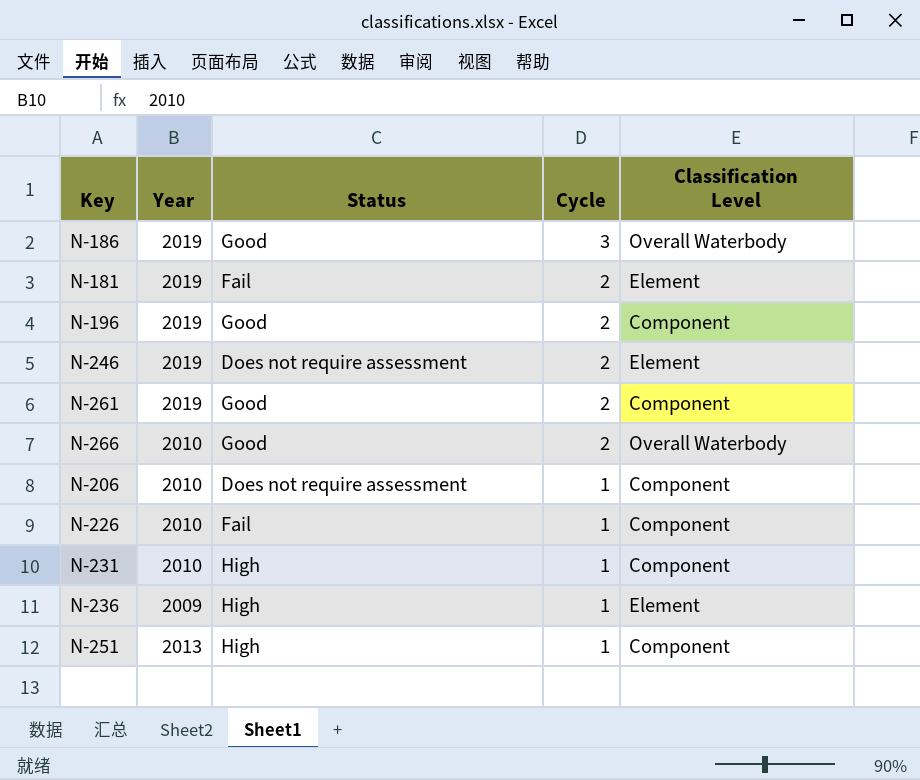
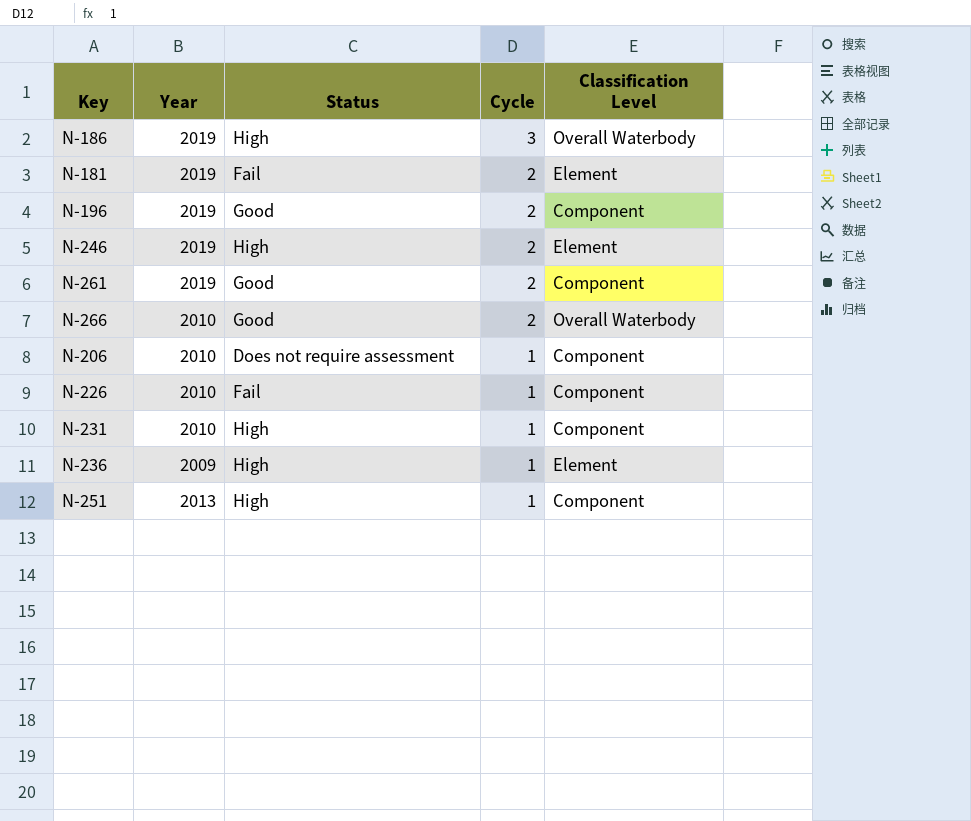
N-186 | Status: Good -> High
N-246 | Status: Does not require assessment -> High

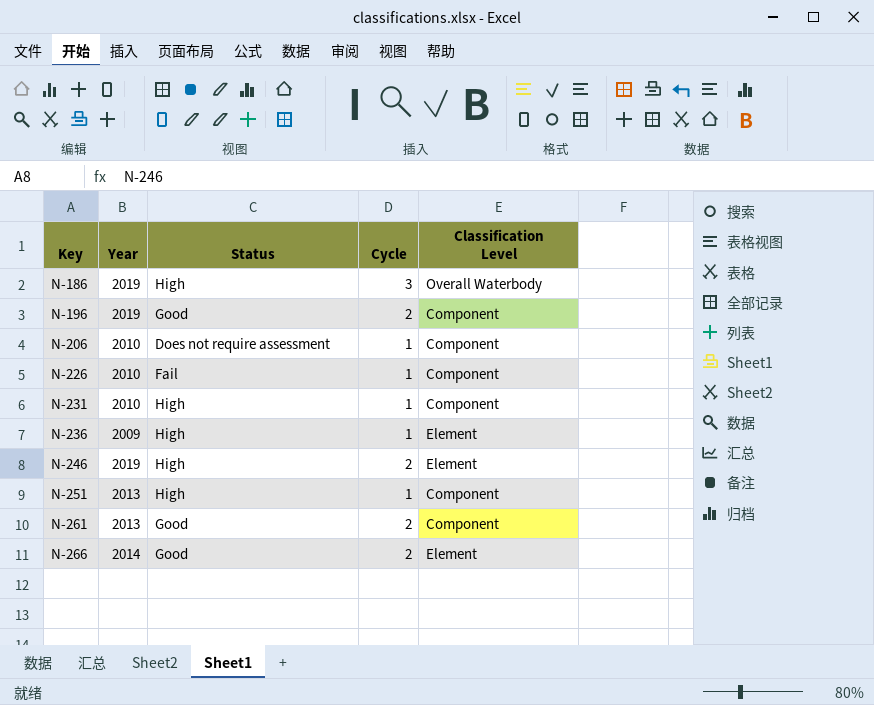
row order: Cycle descending -> Key ascending
row N-181: 2019 | Fail | 2 | Element -> none
N-261 | Year: 2019 -> 2013
N-266 | Year: 2010 -> 2014
N-266 | Classification Level: Overall Waterbody -> Element

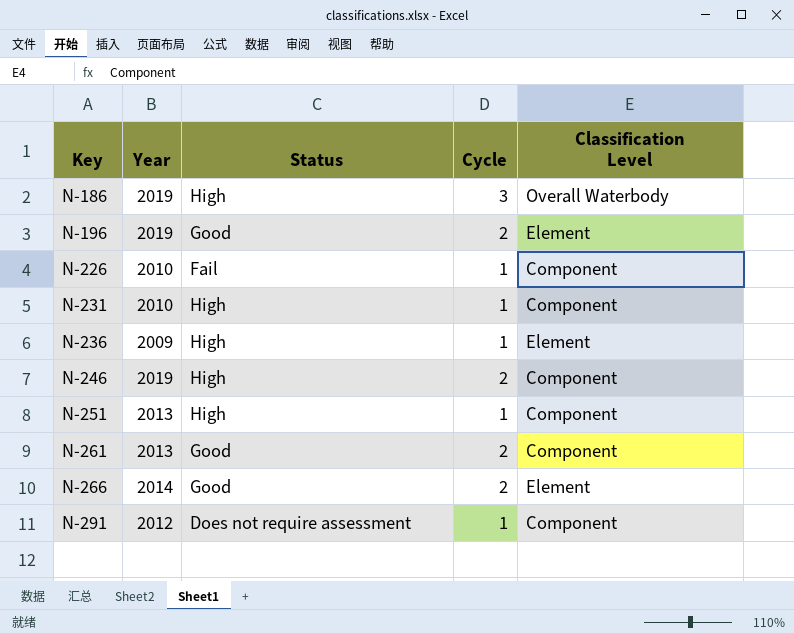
row N-206: 2010 | Does not require assessment | 1 | Component -> none
N-196 | Classification Level: Component -> Element
N-246 | Classification Level: Element -> Component
row N-291: none -> 2012 | Does not require assessment | 1 | Component

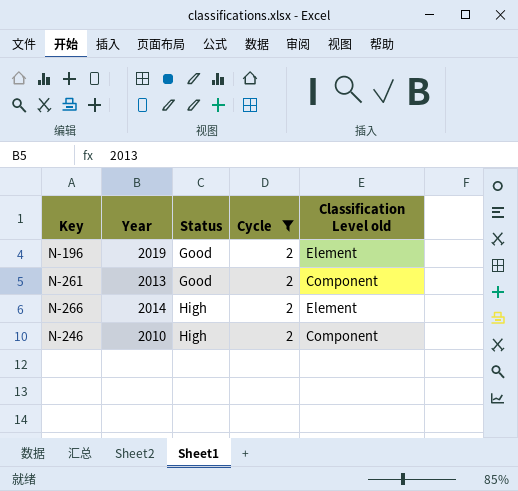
filter: none -> Cycle = 2
row order: Key ascending -> Status ascending
column name: Classification Level -> Classification Level old
N-266 | Status: Good -> High
N-246 | Year: 2019 -> 2010

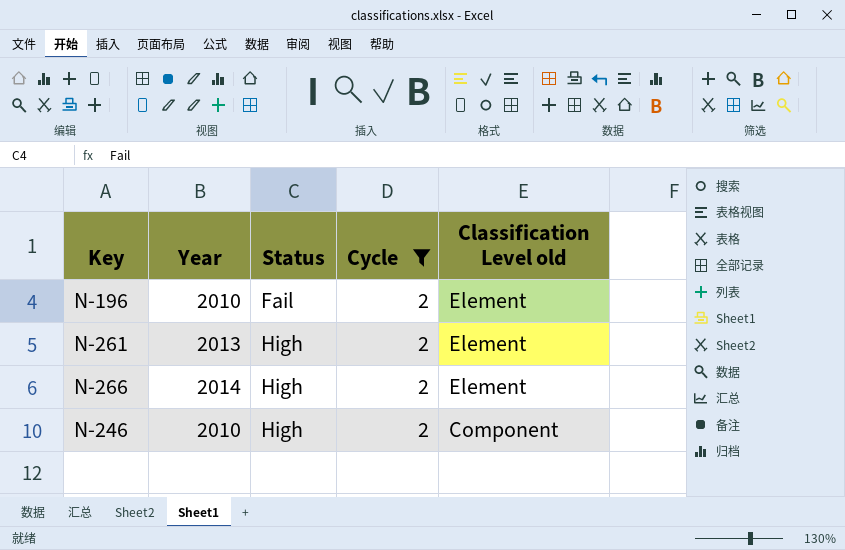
N-196 | Year: 2019 -> 2010
N-196 | Status: Good -> Fail
N-261 | Status: Good -> High
N-261 | Classification Level old: Component -> Element

